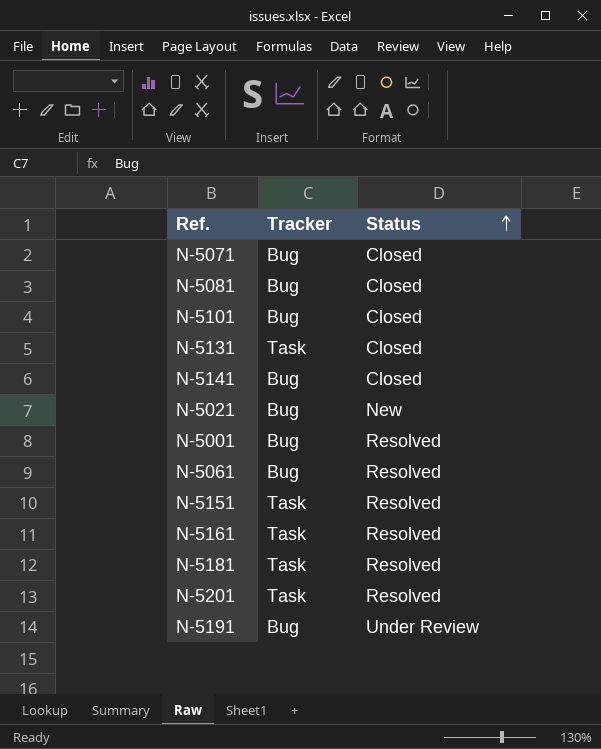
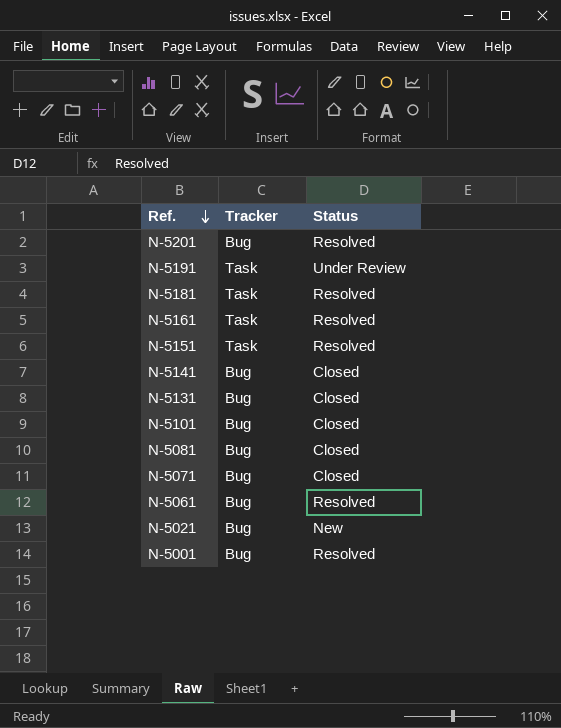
row order: Status ascending -> Ref. descending
N-5201 | Tracker: Task -> Bug
N-5191 | Tracker: Bug -> Task
N-5131 | Tracker: Task -> Bug

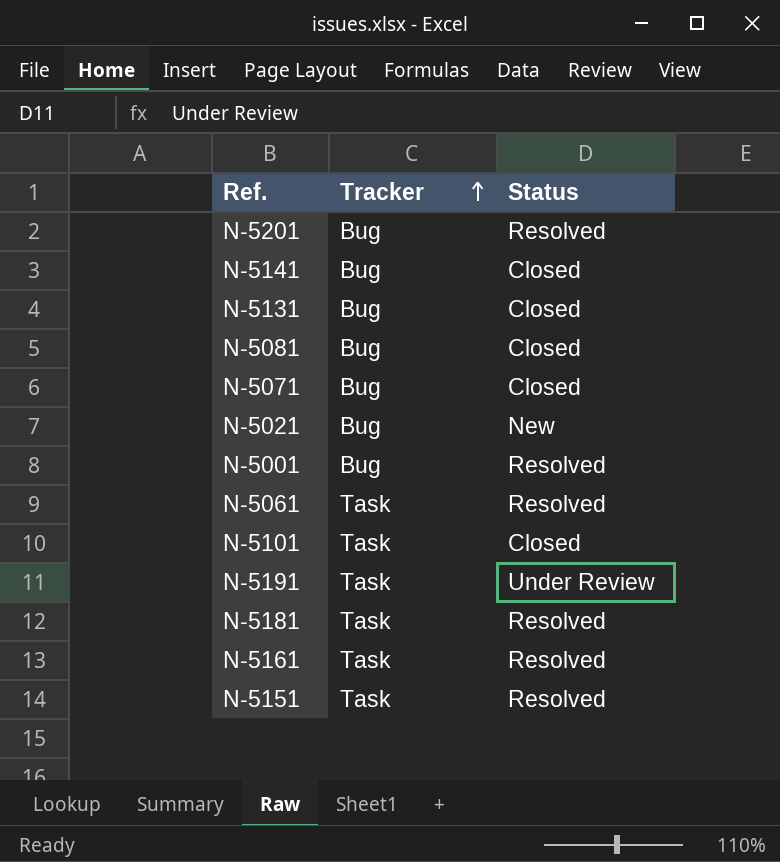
row order: Ref. descending -> Tracker ascending
N-5061 | Tracker: Bug -> Task
N-5101 | Tracker: Bug -> Task

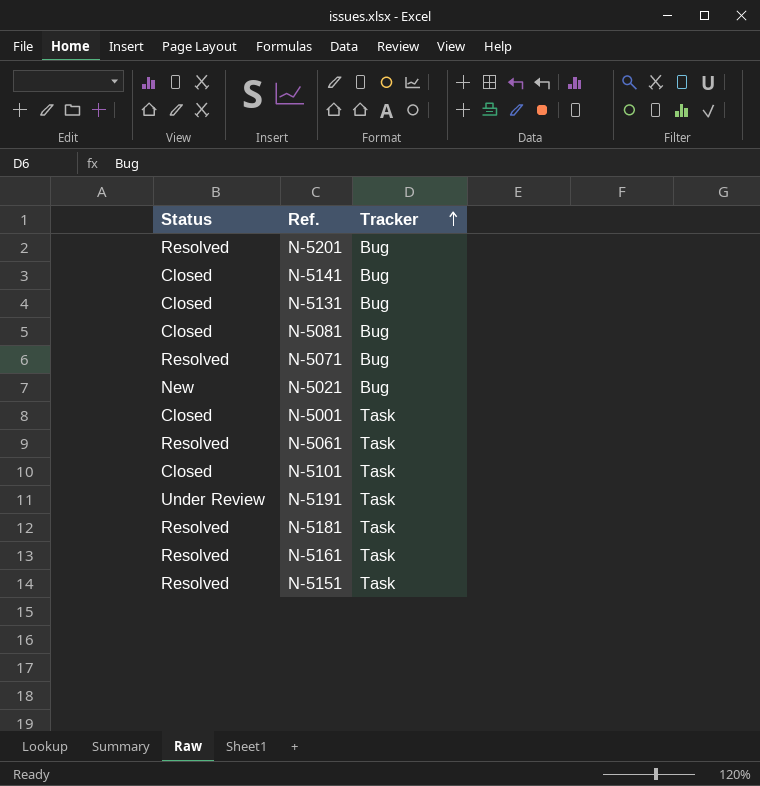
column Status | position: 3 -> 1
N-5071 | Status: Closed -> Resolved
N-5001 | Status: Resolved -> Closed
N-5001 | Tracker: Bug -> Task

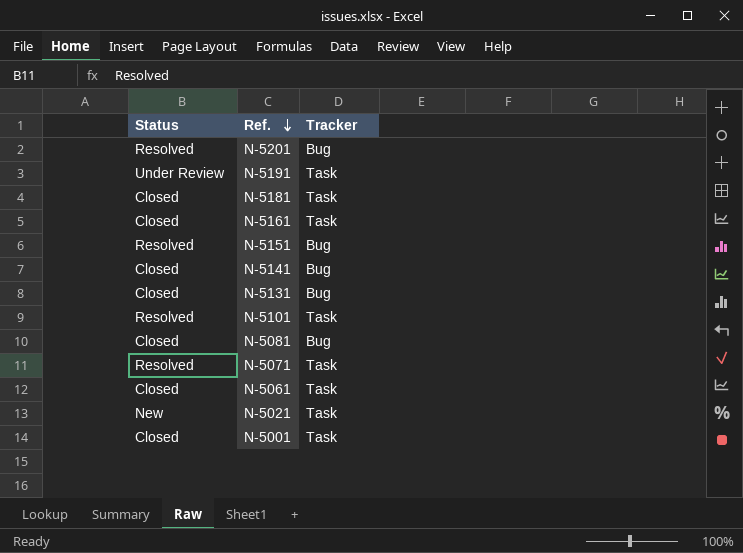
row order: Tracker ascending -> Ref. descending
N-5181 | Status: Resolved -> Closed
N-5161 | Status: Resolved -> Closed
N-5151 | Tracker: Task -> Bug
N-5101 | Status: Closed -> Resolved
N-5071 | Tracker: Bug -> Task
N-5061 | Status: Resolved -> Closed
N-5021 | Tracker: Bug -> Task

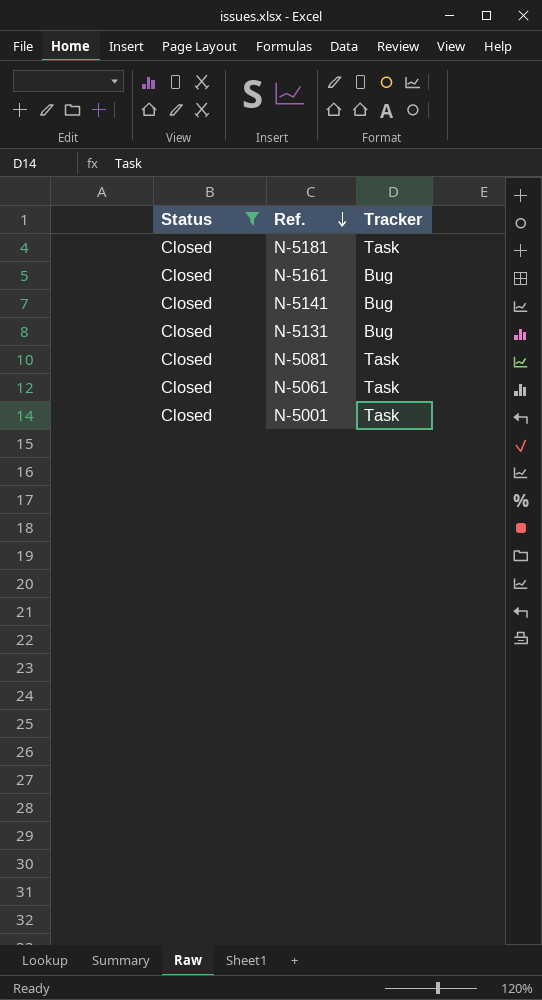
filter: none -> Status = Closed
N-5161 | Tracker: Task -> Bug
N-5081 | Tracker: Bug -> Task

